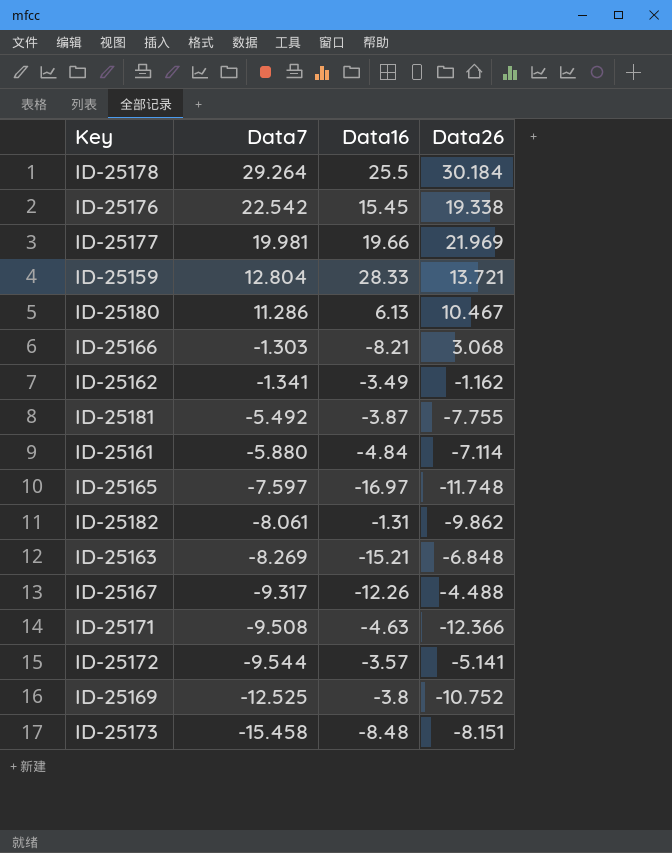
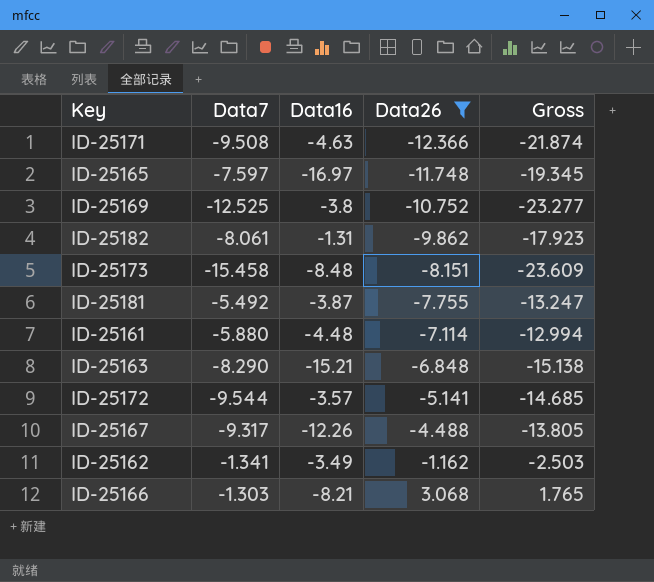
filter: none -> Data26 <= 3.068
row order: Data7 descending -> Data26 ascending
column Gross | formula: none -> [Data7] + [Data26]
ID-25161 | Data16: -4.84 -> -4.48
ID-25163 | Data7: -8.269 -> -8.290

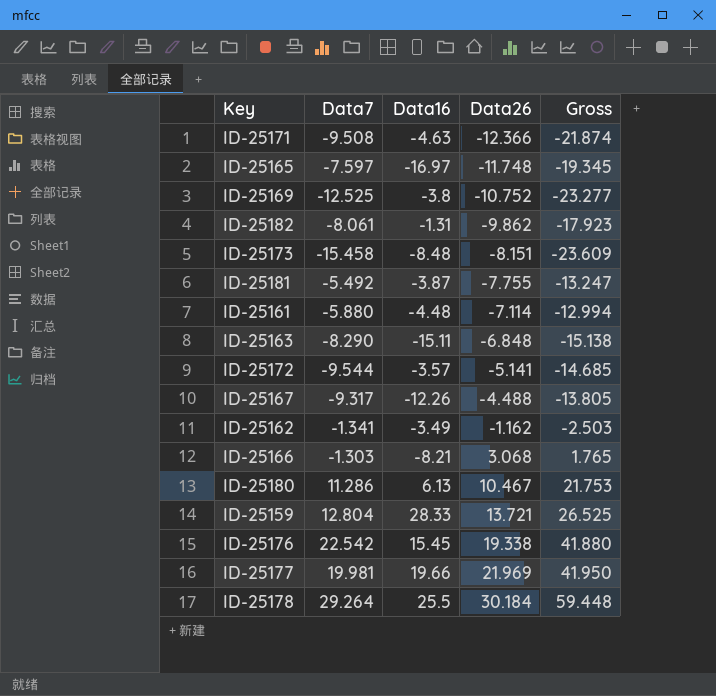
filter: Data26 <= 3.068 -> none
ID-25163 | Data16: -15.21 -> -15.11

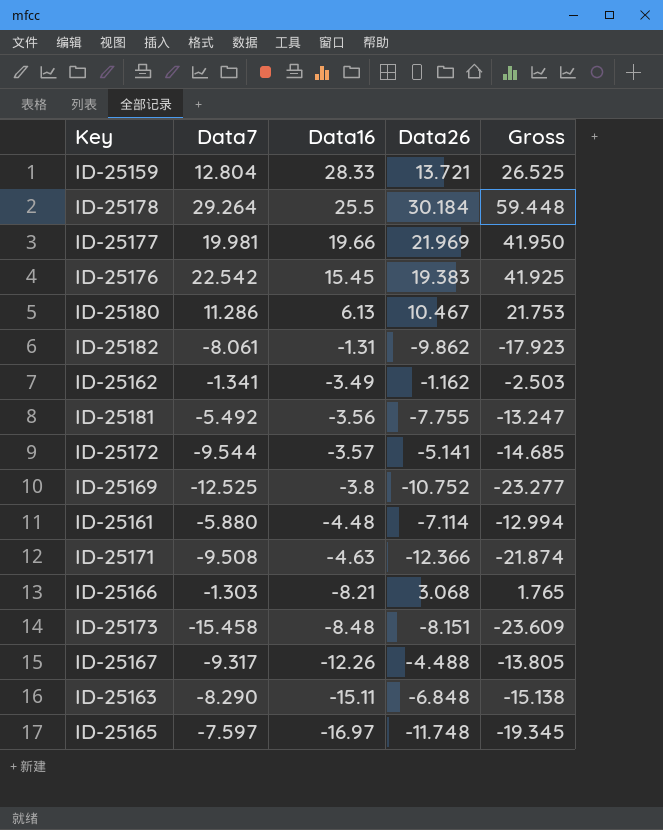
row order: Data26 ascending -> Data16 descending
ID-25176 | Data26: 19.338 -> 19.383
ID-25176 | Gross: 41.880 -> 41.925
ID-25181 | Data16: -3.87 -> -3.56

